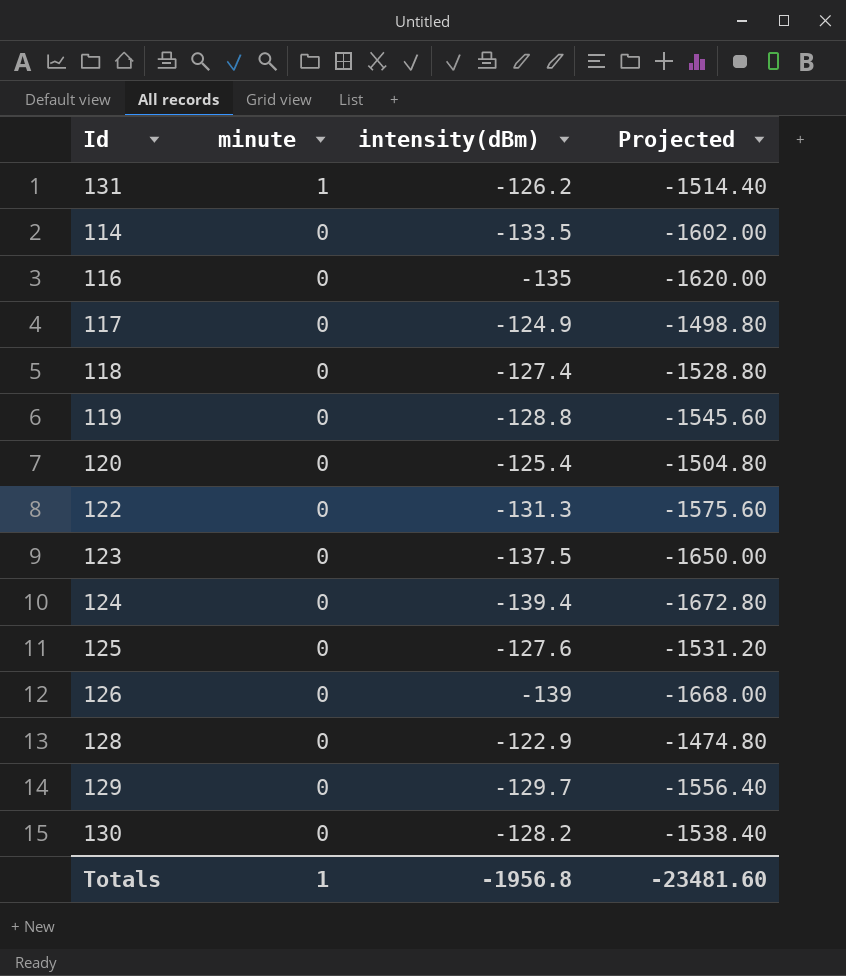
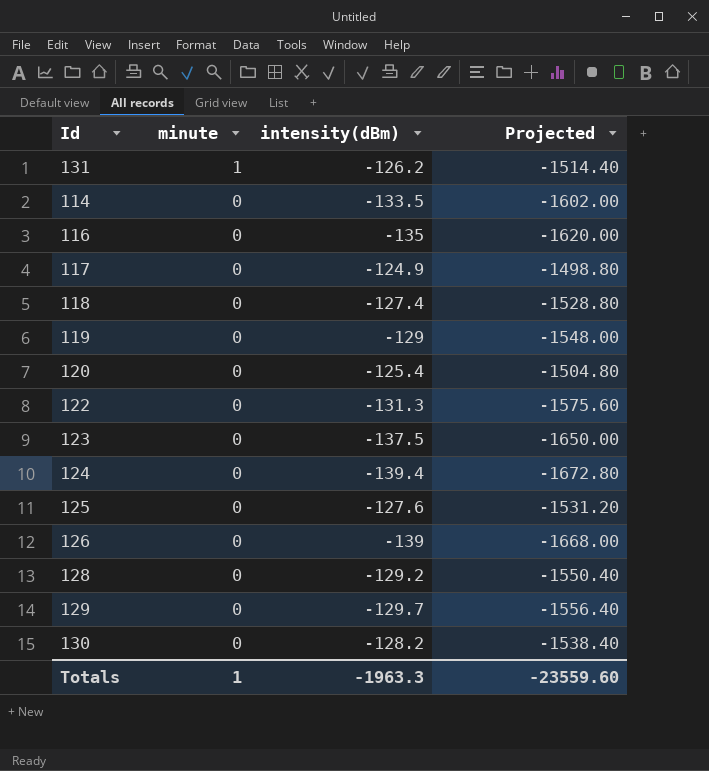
119 | intensity(dBm): -128.8 -> -129
119 | Projected: -1545.60 -> -1548.00
128 | intensity(dBm): -122.9 -> -129.2
128 | Projected: -1474.80 -> -1550.40
Totals | intensity(dBm): -1956.8 -> -1963.3
Totals | Projected: -23481.60 -> -23559.60

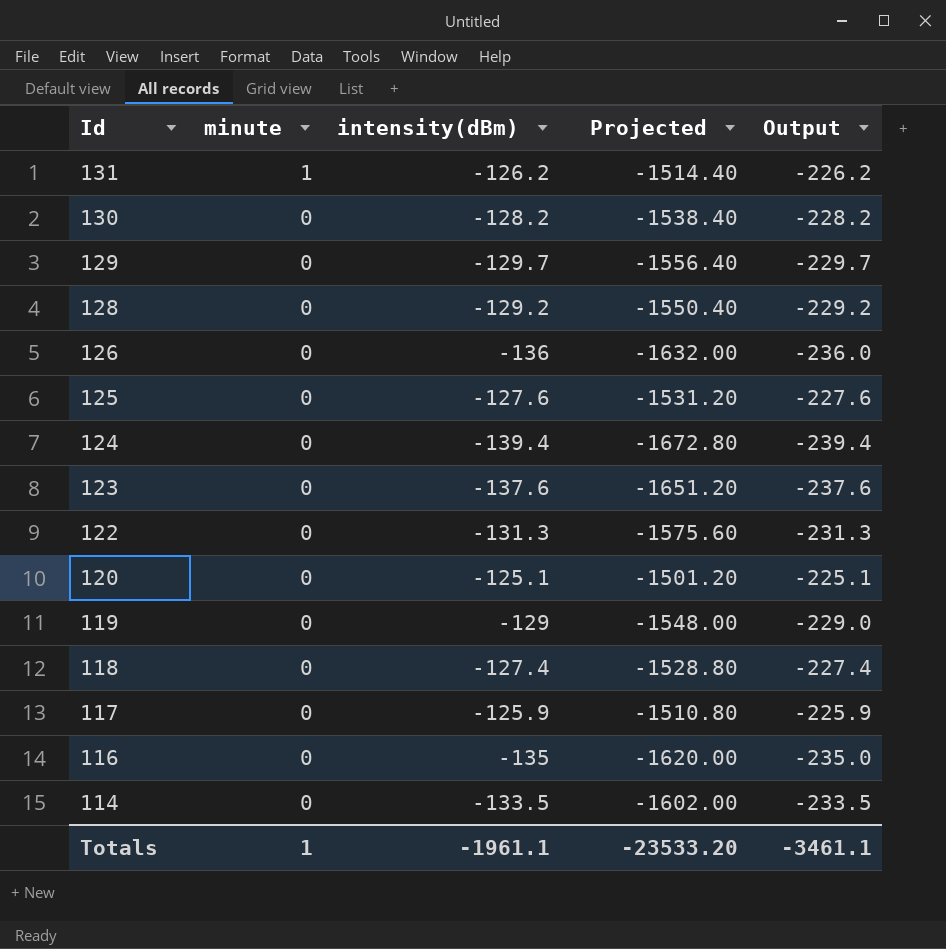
row order: minute descending -> Id descending
column Output | formula: none -> [intensity(dBm)] - 100
126 | intensity(dBm): -139 -> -136
126 | Projected: -1668.00 -> -1632.00
123 | intensity(dBm): -137.5 -> -137.6
123 | Projected: -1650.00 -> -1651.20
120 | intensity(dBm): -125.4 -> -125.1
120 | Projected: -1504.80 -> -1501.20
117 | intensity(dBm): -124.9 -> -125.9
117 | Projected: -1498.80 -> -1510.80
Totals | intensity(dBm): -1963.3 -> -1961.1
Totals | Projected: -23559.60 -> -23533.20

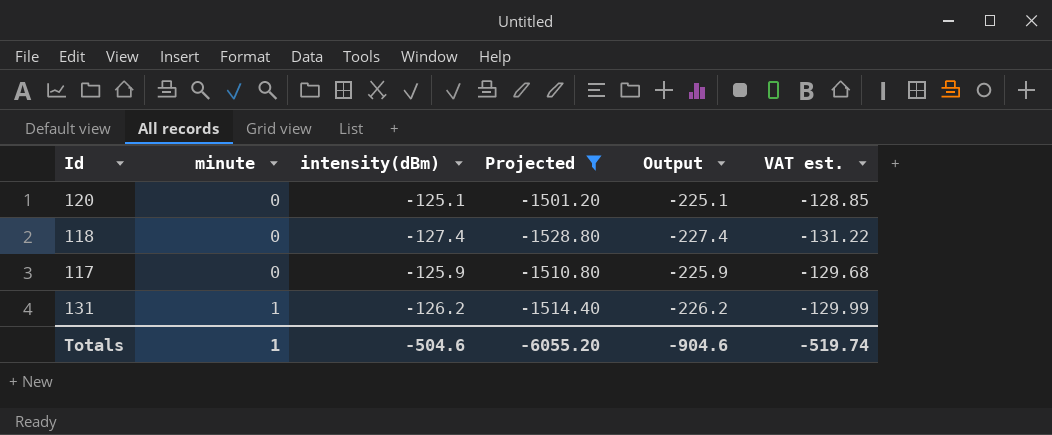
filter: none -> Projected >= -1528.80
row order: Id descending -> minute ascending
column VAT est. | formula: none -> [intensity(dBm)] * 1.03
Totals | intensity(dBm): -1961.1 -> -504.6
Totals | Projected: -23533.20 -> -6055.20
Totals | Output: -3461.1 -> -904.6

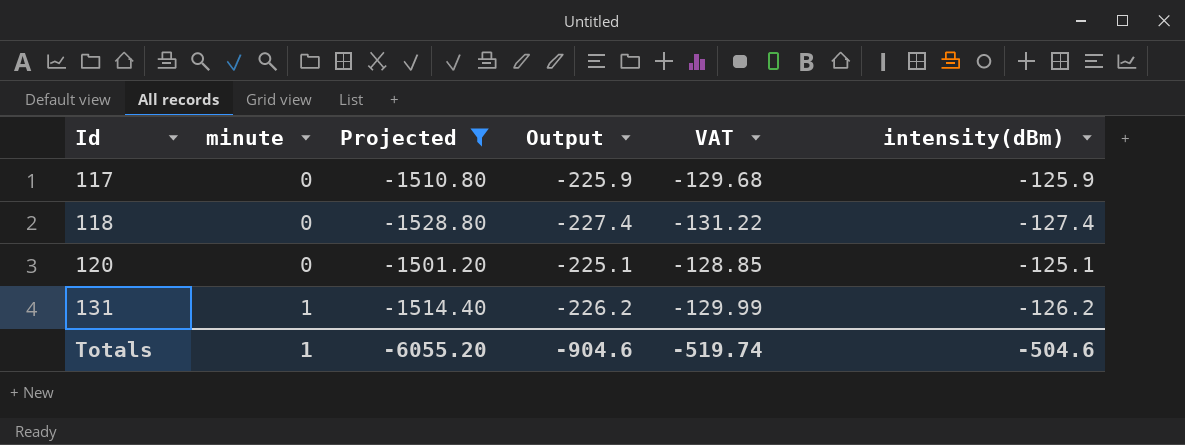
row order: minute ascending -> Id ascending
column name: VAT est. -> VAT
column intensity(dBm) | position: 3 -> 6

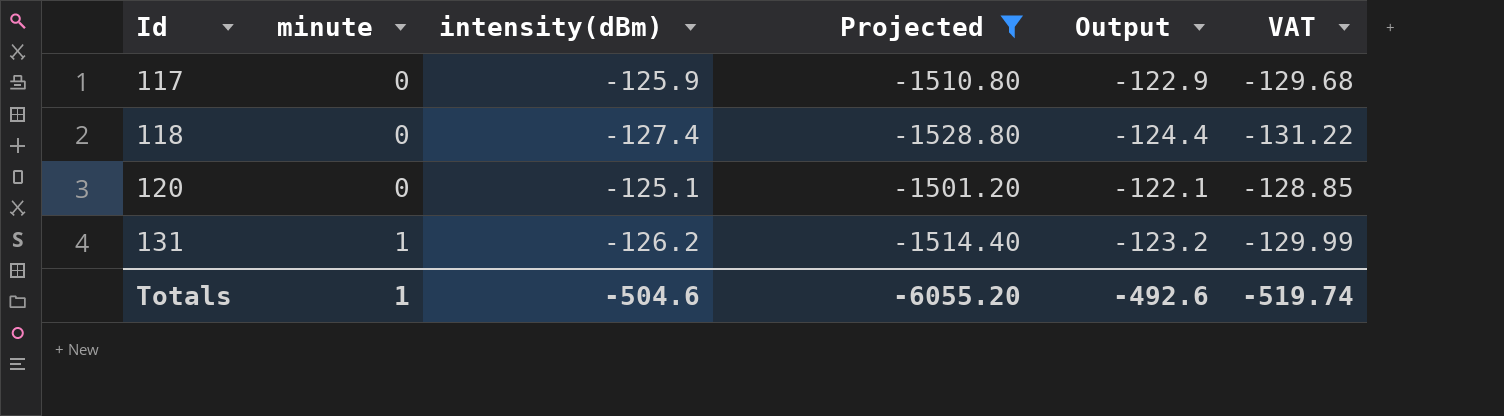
column intensity(dBm) | position: 6 -> 3
column Output | formula: [intensity(dBm)] - 100 -> [intensity(dBm)] + 3
Totals | Output: -904.6 -> -492.6

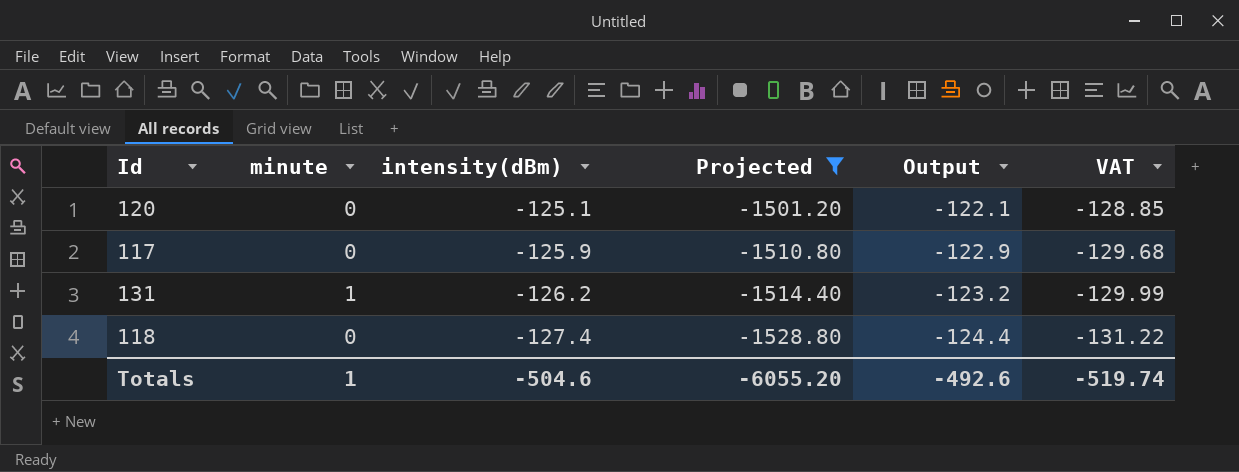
row order: Id ascending -> intensity(dBm) descending

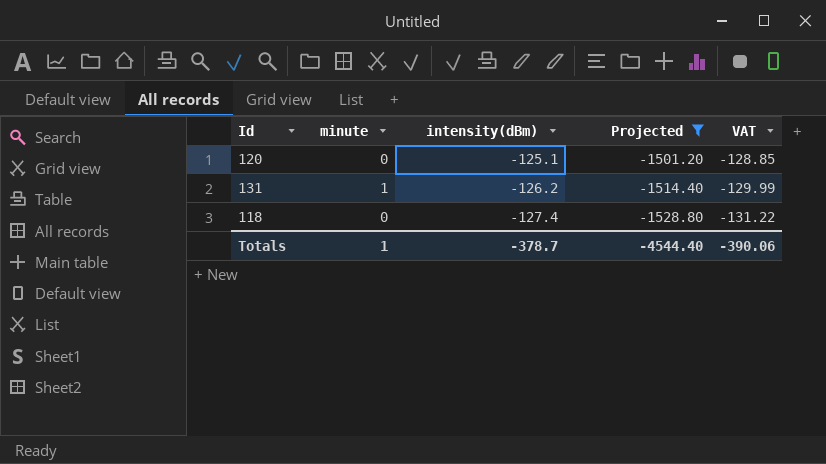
column Output | formula: [intensity(dBm)] + 3 -> none
row 117: 0 | -125.9 | -1510.80 | -122.9 | -129.68 -> none
Totals | intensity(dBm): -504.6 -> -378.7
Totals | Projected: -6055.20 -> -4544.40
Totals | VAT: -519.74 -> -390.06

